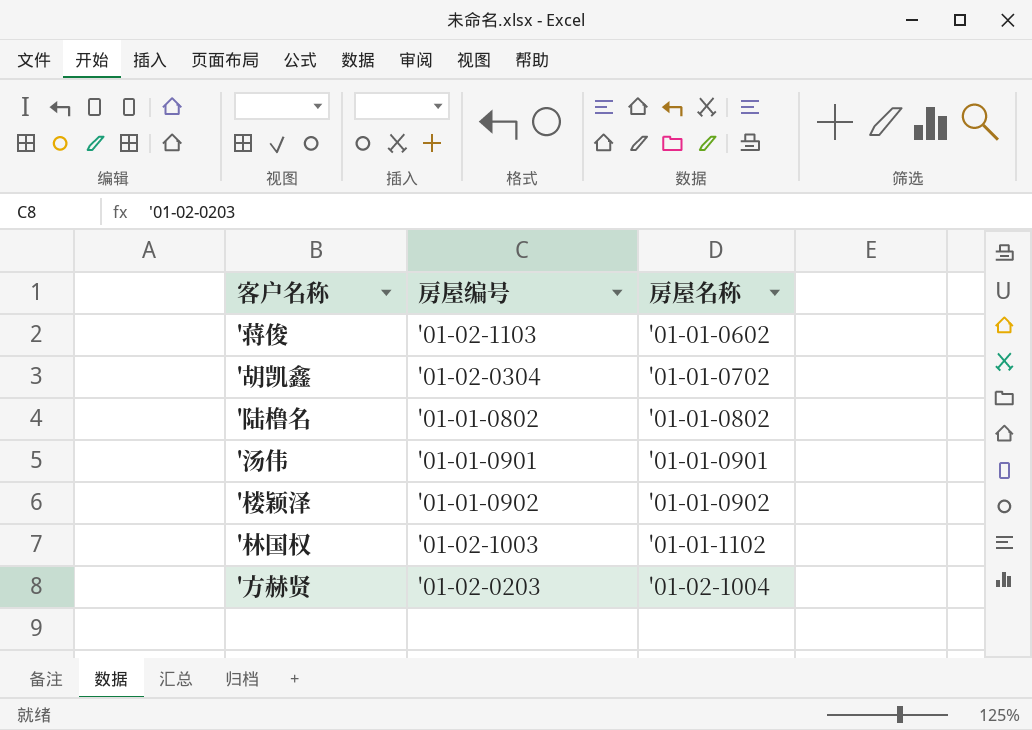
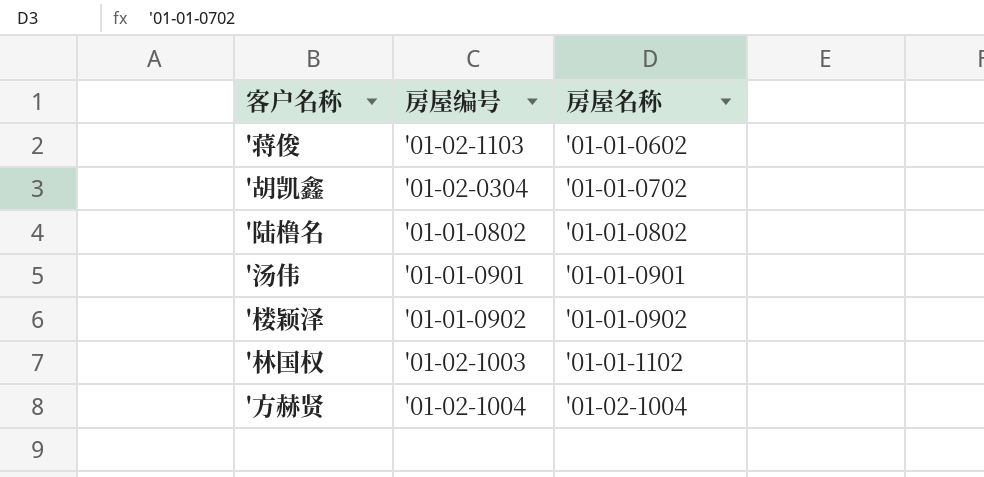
'方赫贤 | 房屋编号: '01-02-0203 -> '01-02-1004

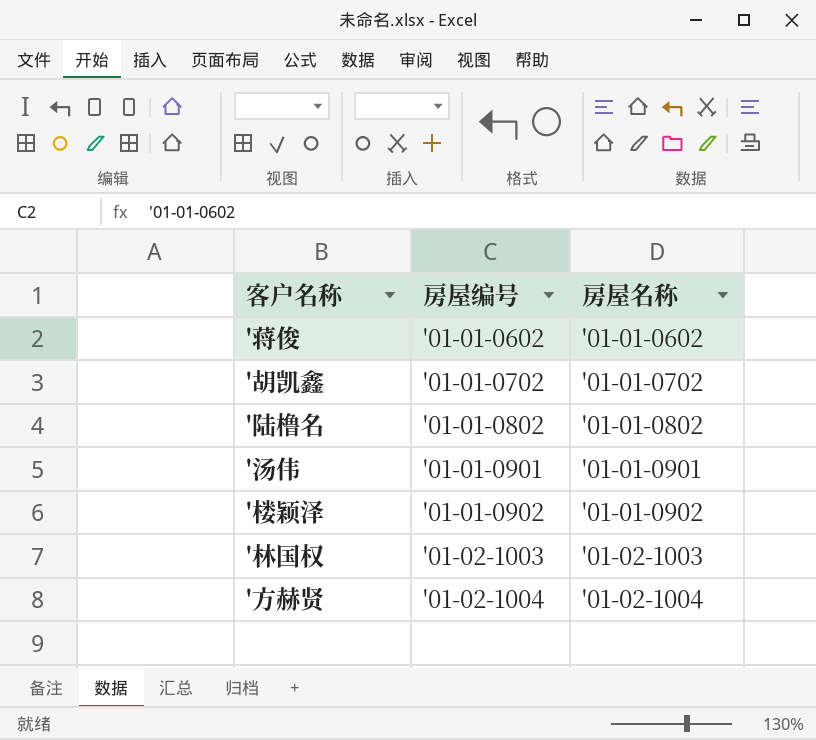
'蒋俊 | 房屋编号: '01-02-1103 -> '01-01-0602
'胡凯鑫 | 房屋编号: '01-02-0304 -> '01-01-0702
'林国权 | 房屋名称: '01-01-1102 -> '01-02-1003

